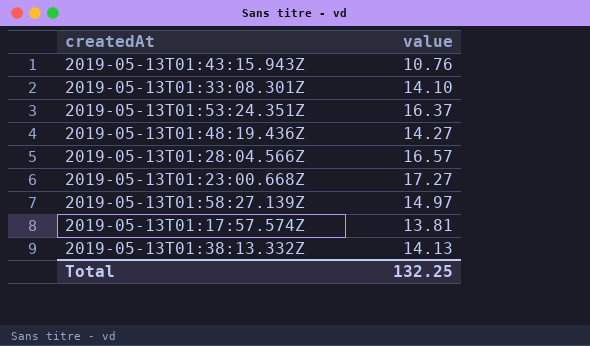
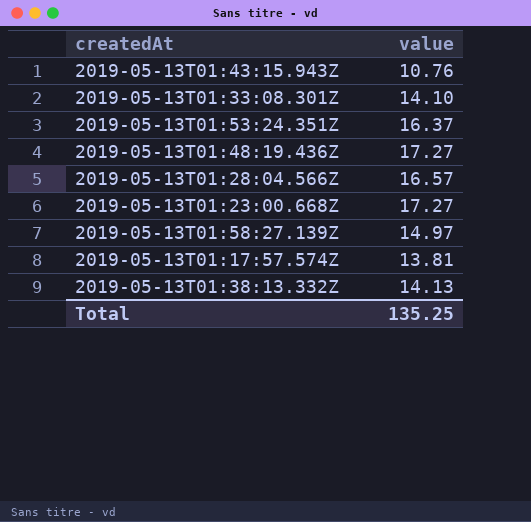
2019-05-13T01:48:19.436Z | value: 14.27 -> 17.27
Total | value: 132.25 -> 135.25

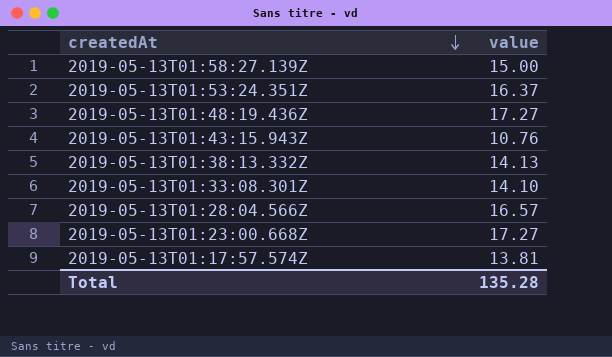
row order: none -> createdAt descending
2019-05-13T01:58:27.139Z | value: 14.97 -> 15.00
Total | value: 135.25 -> 135.28

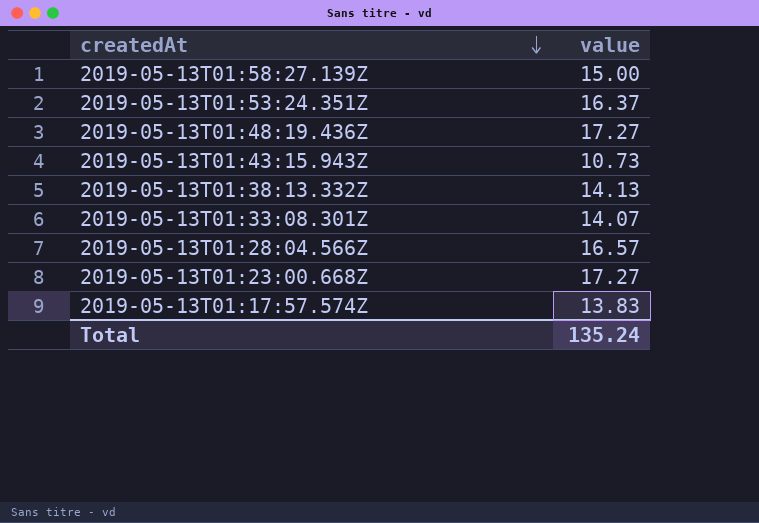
2019-05-13T01:43:15.943Z | value: 10.76 -> 10.73
2019-05-13T01:33:08.301Z | value: 14.10 -> 14.07
2019-05-13T01:17:57.574Z | value: 13.81 -> 13.83
Total | value: 135.28 -> 135.24

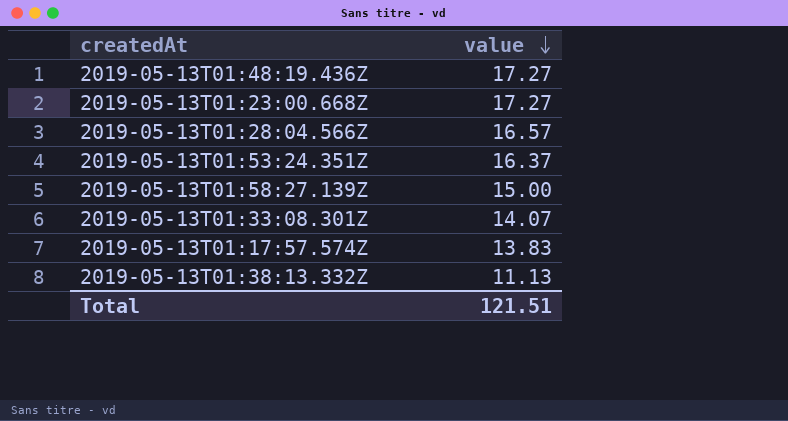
row order: createdAt descending -> value descending
row 2019-05-13T01:43:15.943Z: 10.73 -> none
2019-05-13T01:38:13.332Z | value: 14.13 -> 11.13
Total | value: 135.24 -> 121.51

